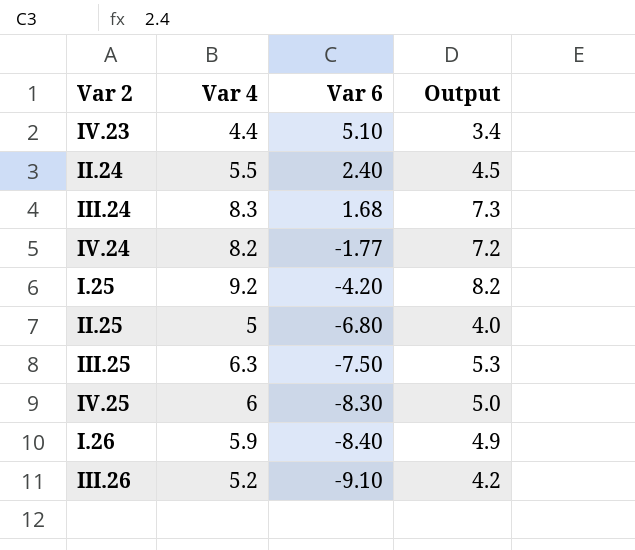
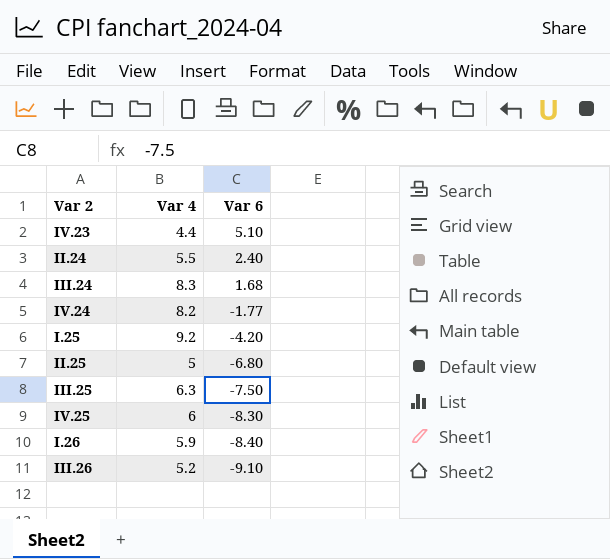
column Output | formula: [Var 4] - 1 -> none

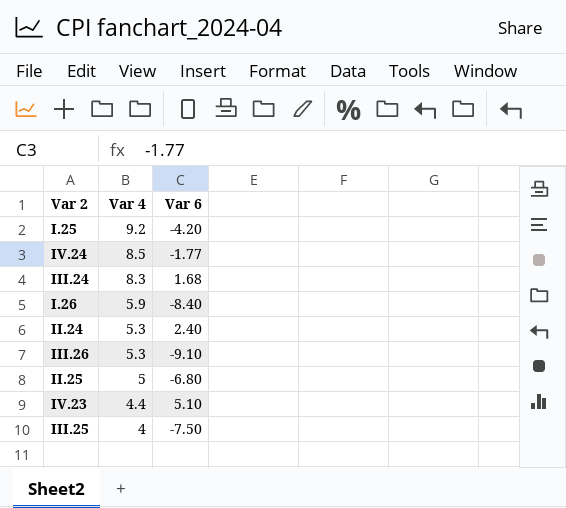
row order: Var 6 descending -> Var 4 descending
row IV.25: 6 | -8.30 -> none
IV.24 | Var 4: 8.2 -> 8.5
II.24 | Var 4: 5.5 -> 5.3
III.26 | Var 4: 5.2 -> 5.3
III.25 | Var 4: 6.3 -> 4

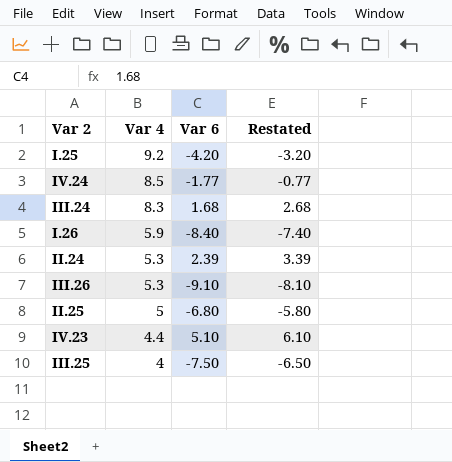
column Restated | formula: none -> [Var 6] + 1
II.24 | Var 6: 2.40 -> 2.39

